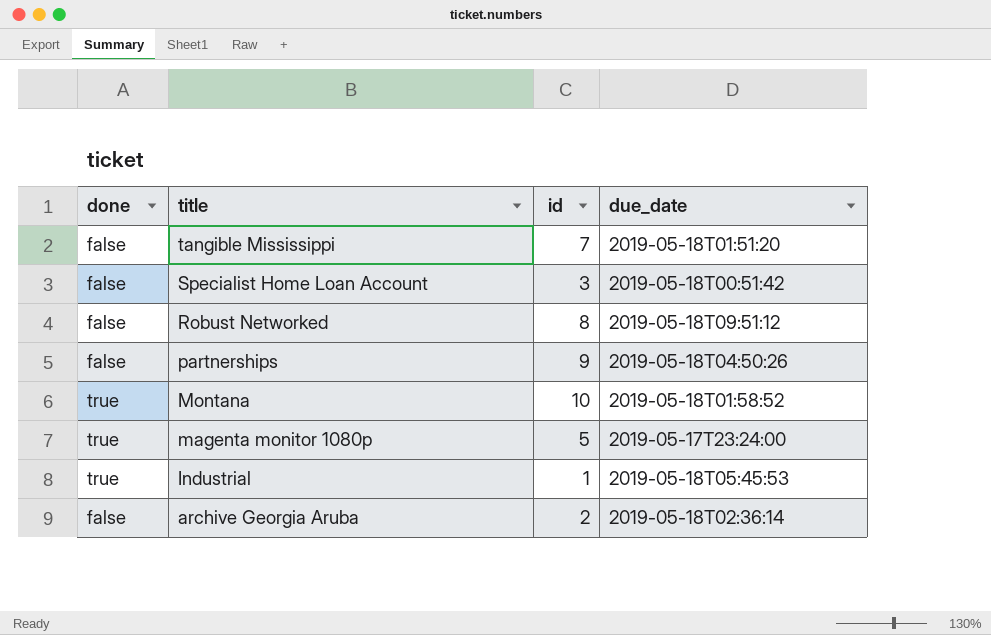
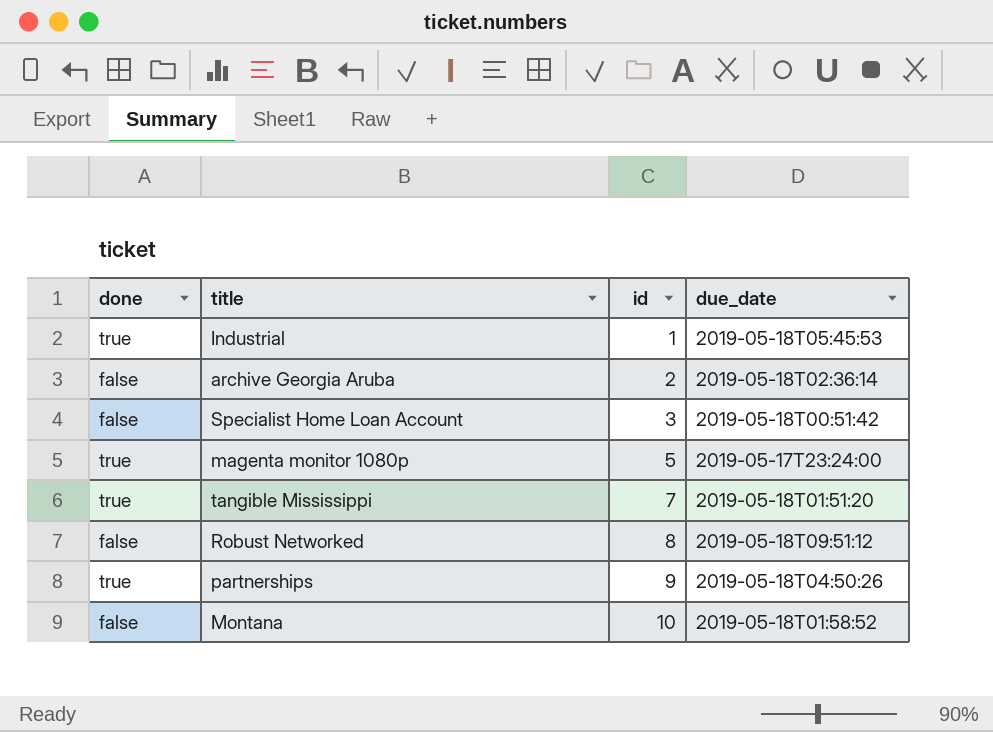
row order: title descending -> id ascending
tangible Mississippi | done: false -> true
partnerships | done: false -> true
Montana | done: true -> false

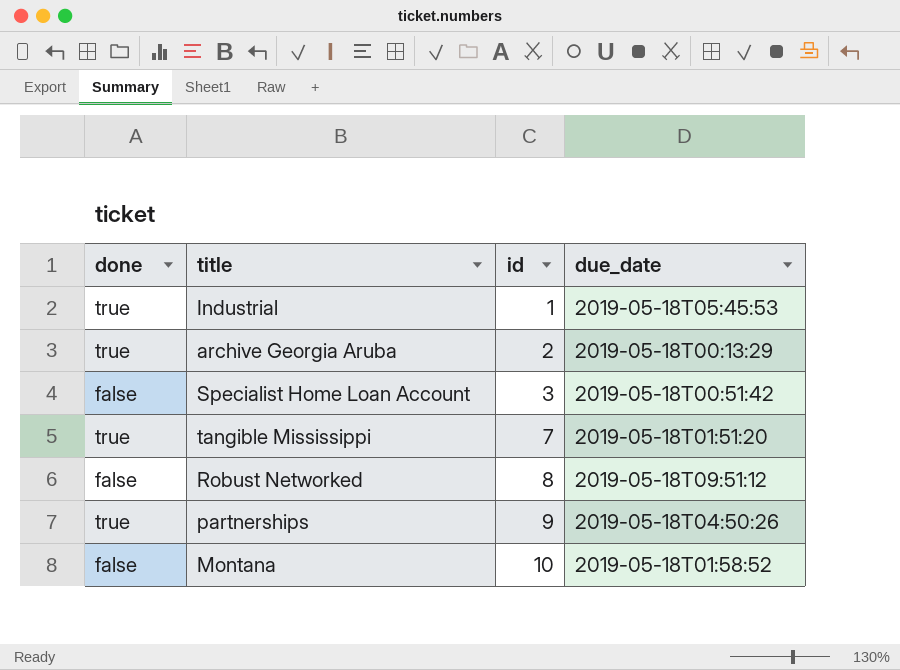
row magenta monitor 1080p: true | 5 | 2019-05-17T23:24:00 -> none
archive Georgia Aruba | done: false -> true
archive Georgia Aruba | due_date: 2019-05-18T02:36:14 -> 2019-05-18T00:13:29

